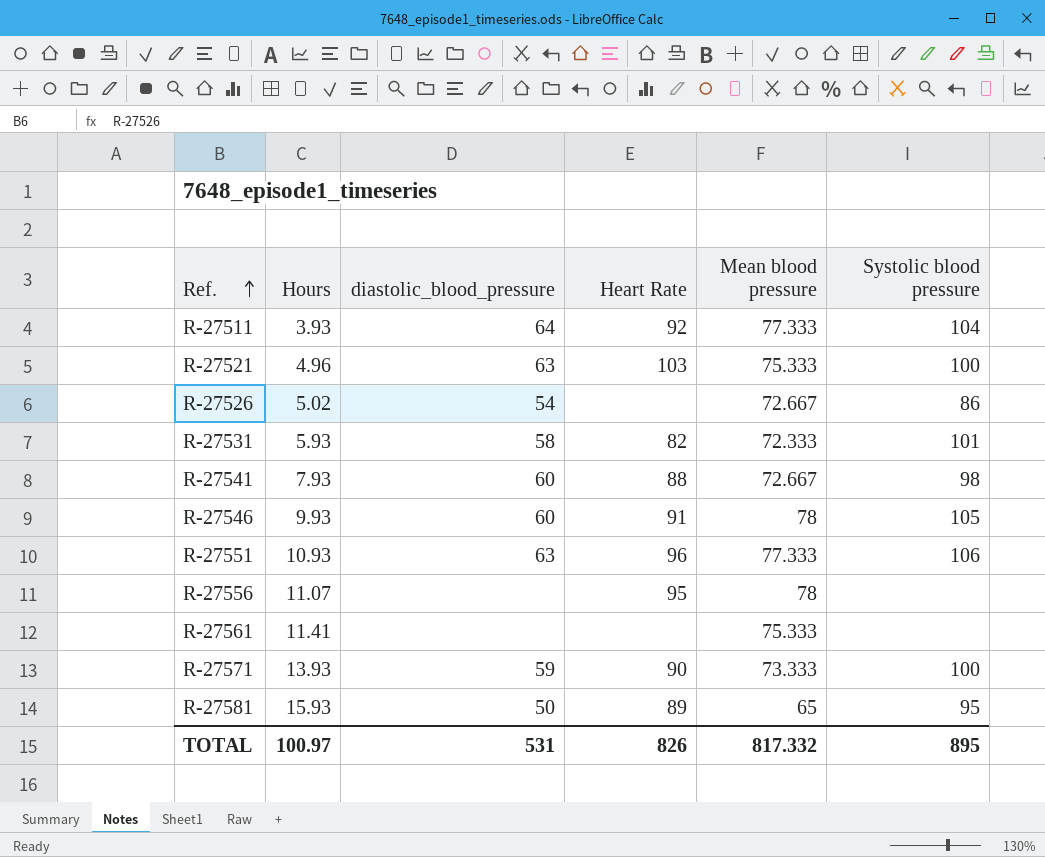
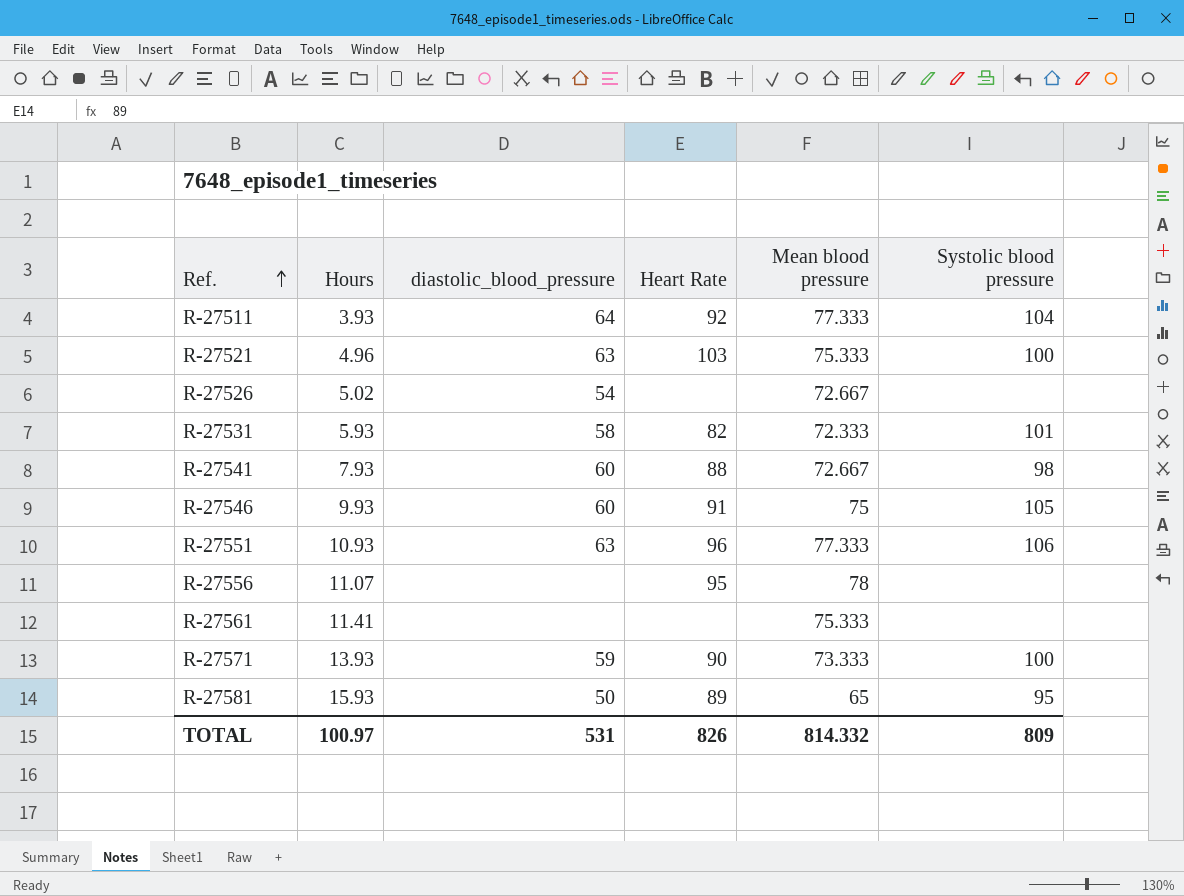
R-27526 | Systolic blood pressure: 86 -> none
R-27546 | Mean blood pressure: 78 -> 75
TOTAL | Mean blood pressure: 817.332 -> 814.332
TOTAL | Systolic blood pressure: 895 -> 809

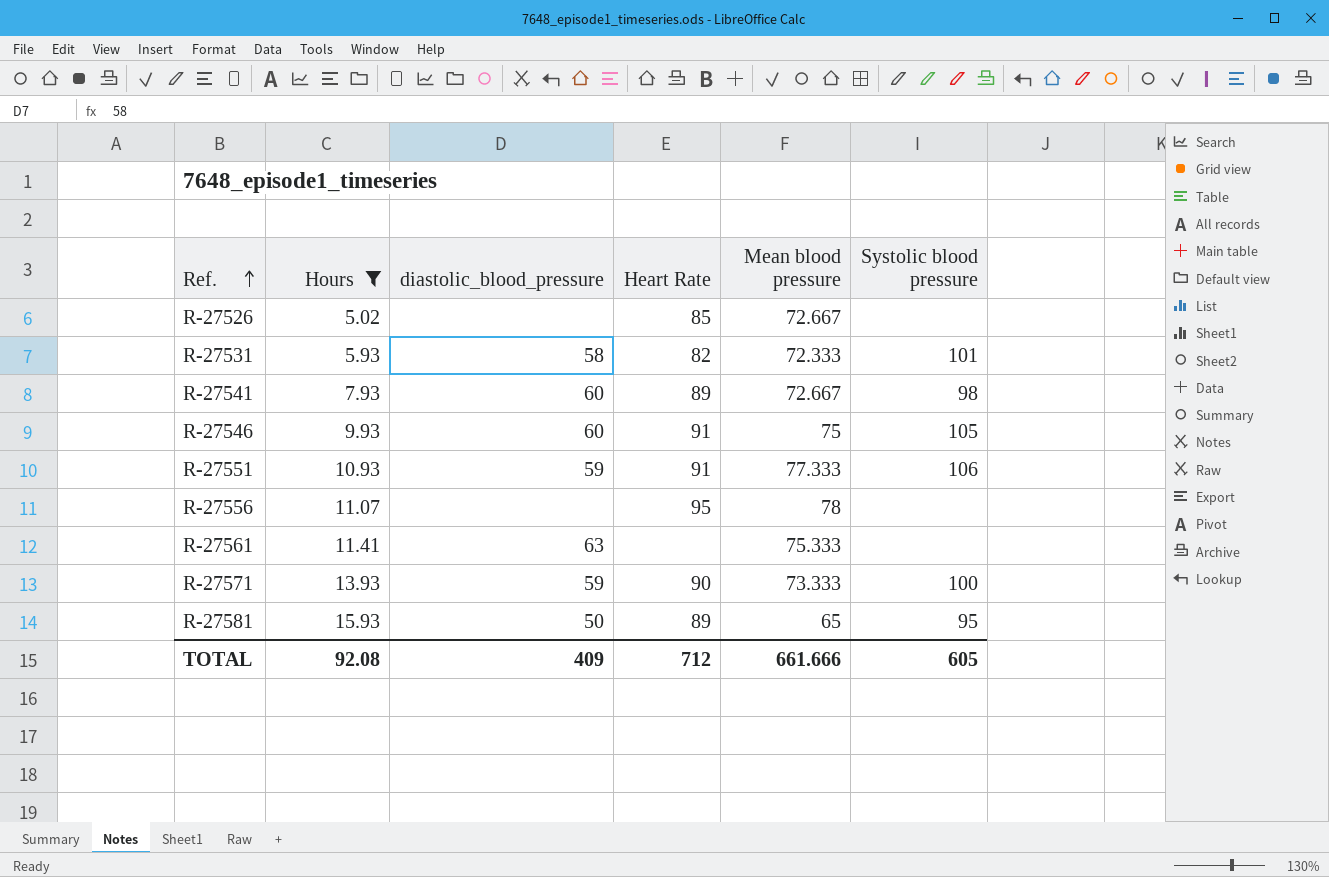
filter: none -> Hours >= 5.02
R-27526 | diastolic_blood_pressure: 54 -> none
R-27526 | Heart Rate: none -> 85
R-27541 | Heart Rate: 88 -> 89
R-27551 | diastolic_blood_pressure: 63 -> 59
R-27551 | Heart Rate: 96 -> 91
R-27561 | diastolic_blood_pressure: none -> 63
TOTAL | Hours: 100.97 -> 92.08
TOTAL | diastolic_blood_pressure: 531 -> 409
TOTAL | Heart Rate: 826 -> 712
TOTAL | Mean blood pressure: 814.332 -> 661.666
TOTAL | Systolic blood pressure: 809 -> 605

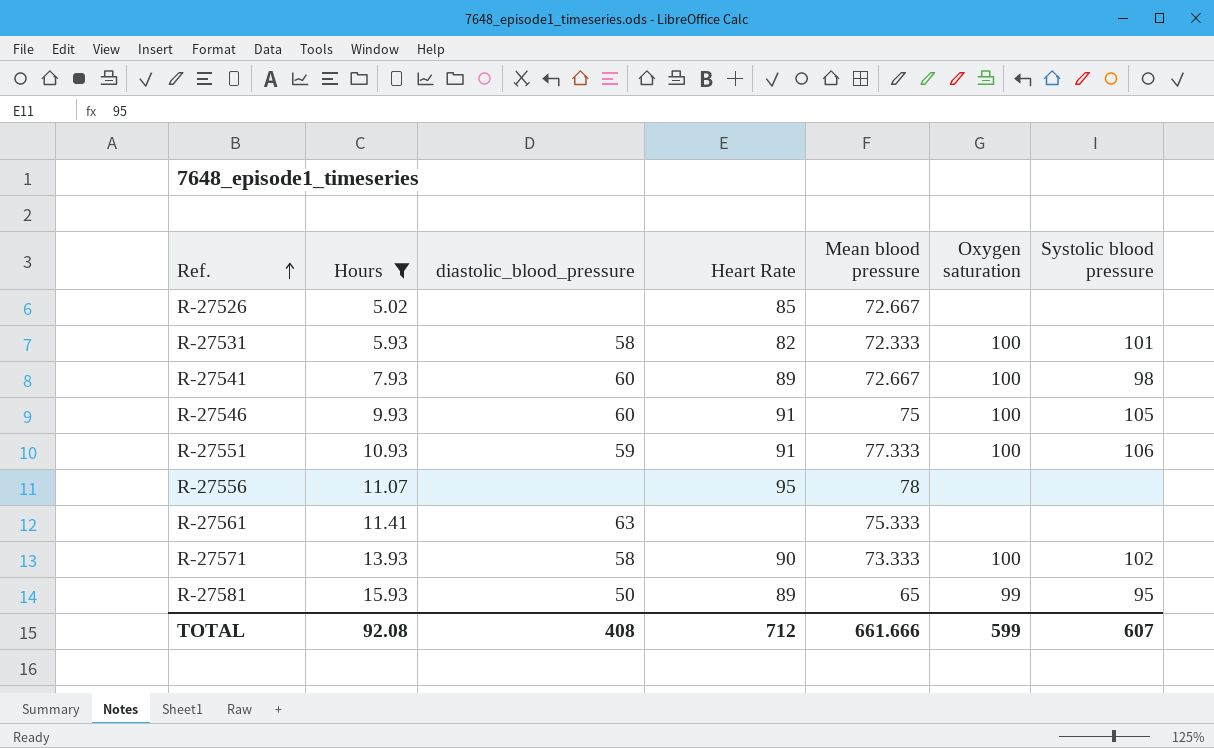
column Oxygen saturation | position: none -> 6
R-27571 | diastolic_blood_pressure: 59 -> 58
R-27571 | Systolic blood pressure: 100 -> 102
TOTAL | diastolic_blood_pressure: 409 -> 408
TOTAL | Systolic blood pressure: 605 -> 607

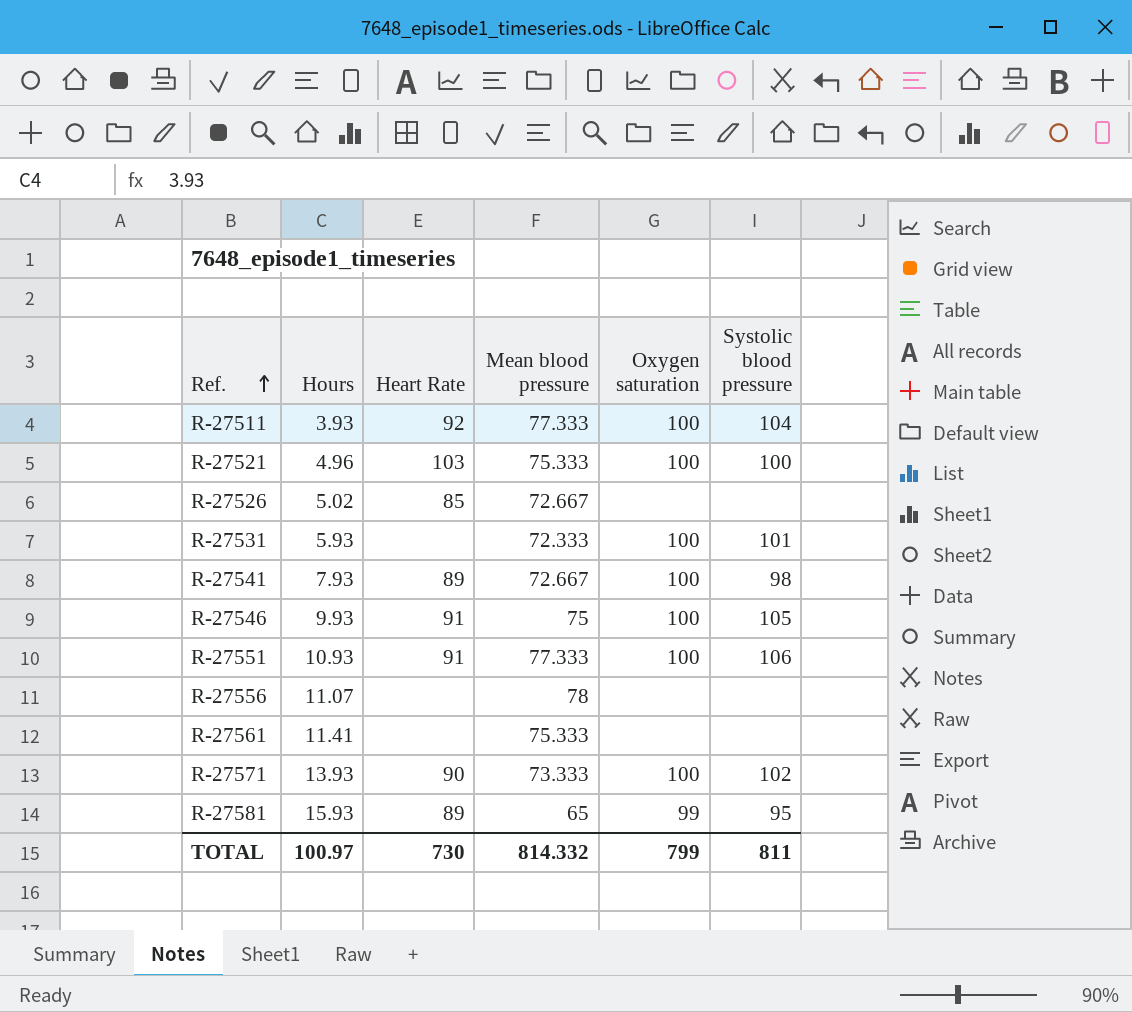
filter: Hours >= 5.02 -> none
column diastolic_blood_pressure | position: 3 -> none
R-27531 | Heart Rate: 82 -> none
R-27556 | Heart Rate: 95 -> none
TOTAL | Hours: 92.08 -> 100.97
TOTAL | Heart Rate: 712 -> 730
TOTAL | Mean blood pressure: 661.666 -> 814.332
TOTAL | Oxygen saturation: 599 -> 799
TOTAL | Systolic blood pressure: 607 -> 811

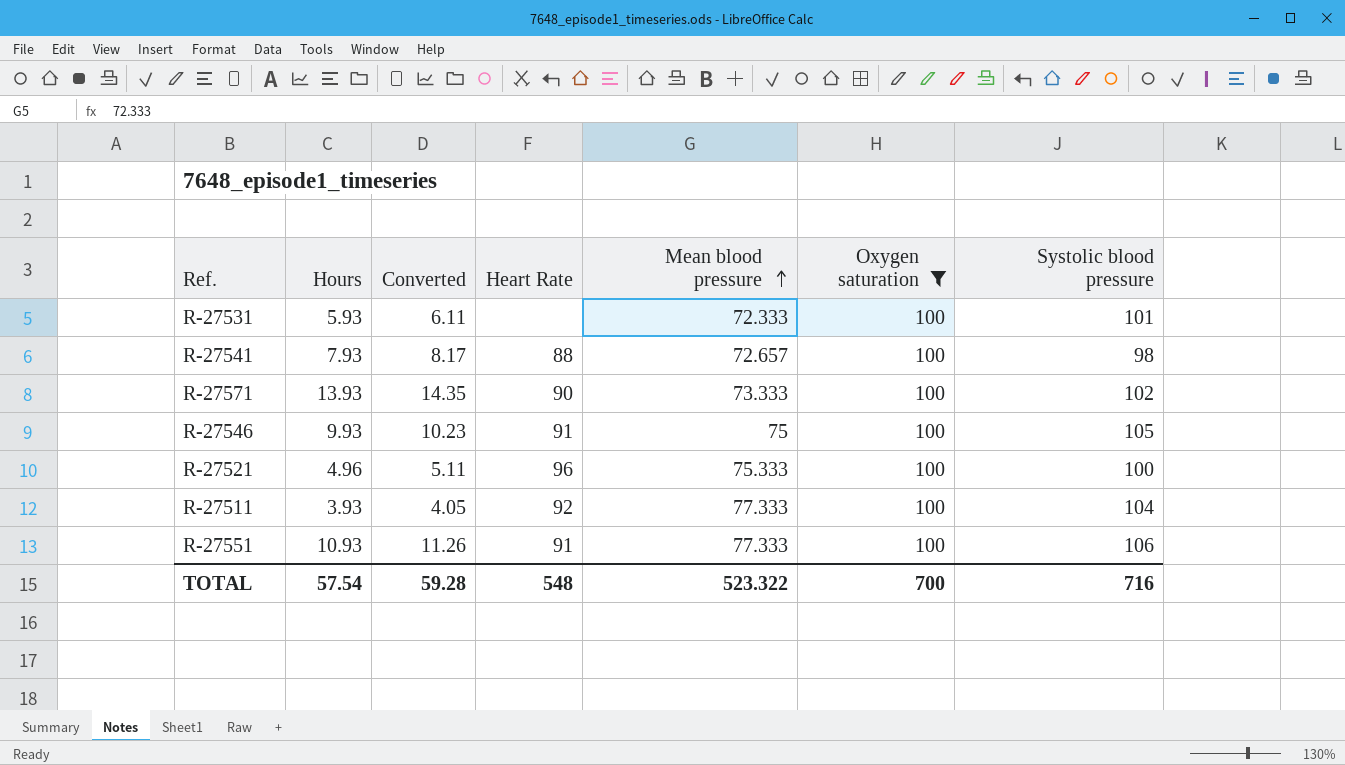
filter: none -> Oxygen saturation = 100
row order: Ref. ascending -> Mean blood pressure ascending
column Converted | formula: none -> [Hours] * 1.03
R-27541 | Heart Rate: 89 -> 88
R-27541 | Mean blood pressure: 72.667 -> 72.657
R-27521 | Heart Rate: 103 -> 96
TOTAL | Hours: 100.97 -> 57.54
TOTAL | Heart Rate: 730 -> 548
TOTAL | Mean blood pressure: 814.332 -> 523.322
TOTAL | Oxygen saturation: 799 -> 700
TOTAL | Systolic blood pressure: 811 -> 716

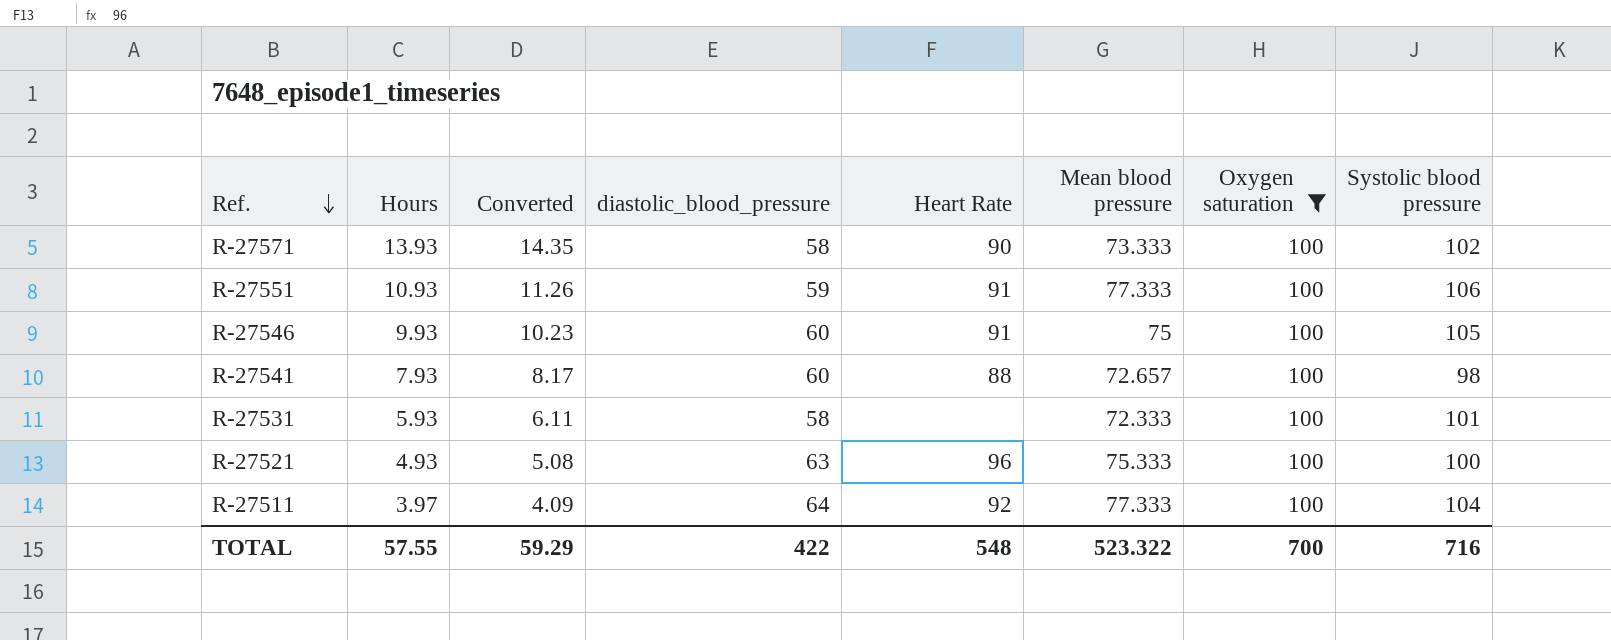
row order: Mean blood pressure ascending -> Ref. descending
column diastolic_blood_pressure | position: none -> 4
R-27521 | Hours: 4.96 -> 4.93
R-27521 | Converted: 5.11 -> 5.08
R-27511 | Hours: 3.93 -> 3.97
R-27511 | Converted: 4.05 -> 4.09
TOTAL | Hours: 57.54 -> 57.55
TOTAL | Converted: 59.28 -> 59.29

